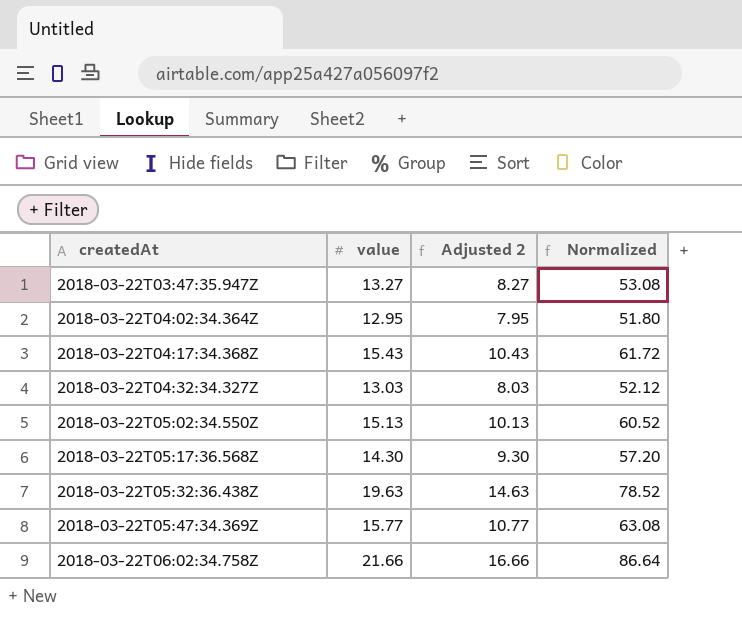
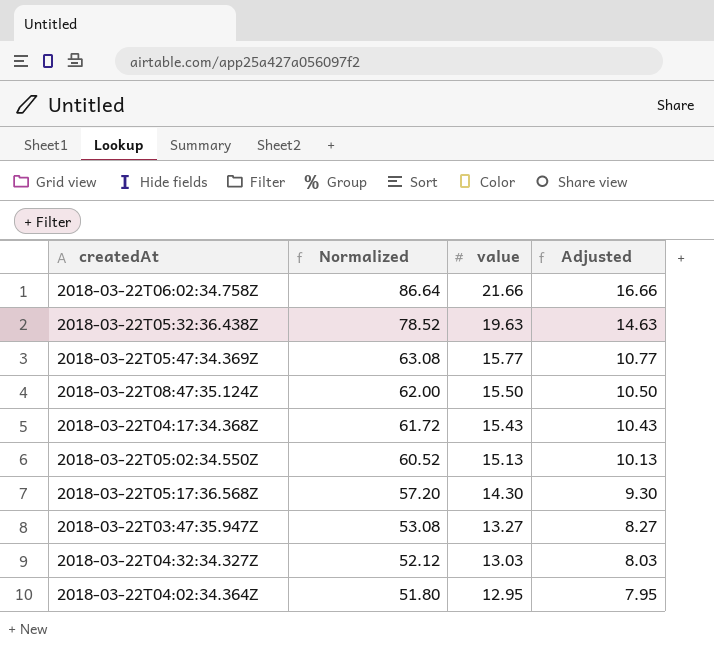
row order: createdAt ascending -> Normalized descending
column Normalized | position: 4 -> 2
column name: Adjusted 2 -> Adjusted
row 2018-03-22T08:47:35.124Z: none -> 62.00 | 15.50 | 10.50

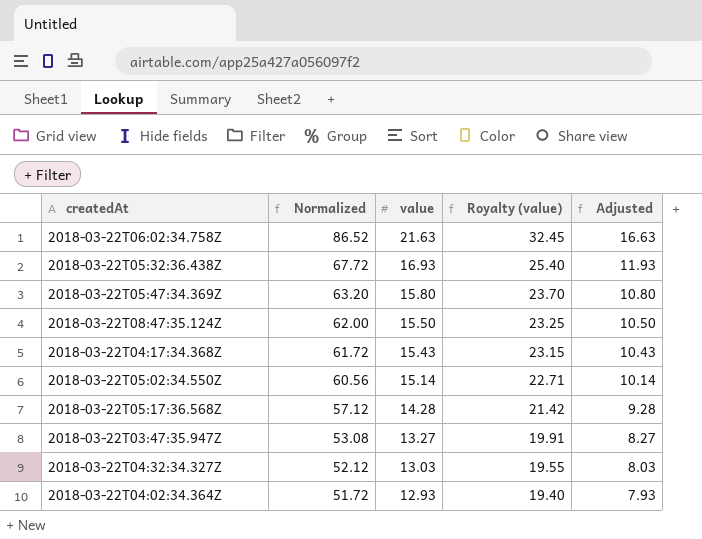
column Royalty (value) | formula: none -> [value] * 1.5
2018-03-22T06:02:34.758Z | Normalized: 86.64 -> 86.52
2018-03-22T06:02:34.758Z | value: 21.66 -> 21.63
2018-03-22T06:02:34.758Z | Adjusted: 16.66 -> 16.63
2018-03-22T05:32:36.438Z | Normalized: 78.52 -> 67.72
2018-03-22T05:32:36.438Z | value: 19.63 -> 16.93
2018-03-22T05:32:36.438Z | Adjusted: 14.63 -> 11.93
2018-03-22T05:47:34.369Z | Normalized: 63.08 -> 63.20
2018-03-22T05:47:34.369Z | value: 15.77 -> 15.80
2018-03-22T05:47:34.369Z | Adjusted: 10.77 -> 10.80
2018-03-22T05:02:34.550Z | Normalized: 60.52 -> 60.56
2018-03-22T05:02:34.550Z | value: 15.13 -> 15.14
2018-03-22T05:02:34.550Z | Adjusted: 10.13 -> 10.14
2018-03-22T05:17:36.568Z | Normalized: 57.20 -> 57.12
2018-03-22T05:17:36.568Z | value: 14.30 -> 14.28
2018-03-22T05:17:36.568Z | Adjusted: 9.30 -> 9.28
2018-03-22T04:02:34.364Z | Normalized: 51.80 -> 51.72
2018-03-22T04:02:34.364Z | value: 12.95 -> 12.93
2018-03-22T04:02:34.364Z | Adjusted: 7.95 -> 7.93

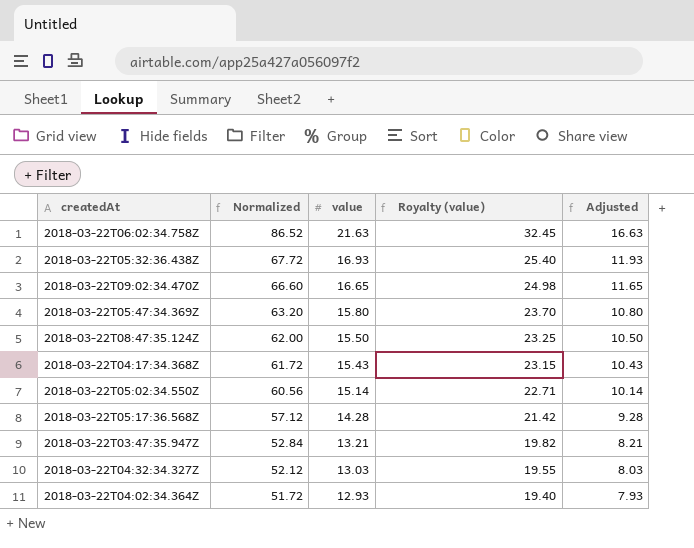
row 2018-03-22T09:02:34.470Z: none -> 66.60 | 16.65 | 24.98 | 11.65
2018-03-22T03:47:35.947Z | Normalized: 53.08 -> 52.84
2018-03-22T03:47:35.947Z | value: 13.27 -> 13.21
2018-03-22T03:47:35.947Z | Royalty (value): 19.91 -> 19.82
2018-03-22T03:47:35.947Z | Adjusted: 8.27 -> 8.21

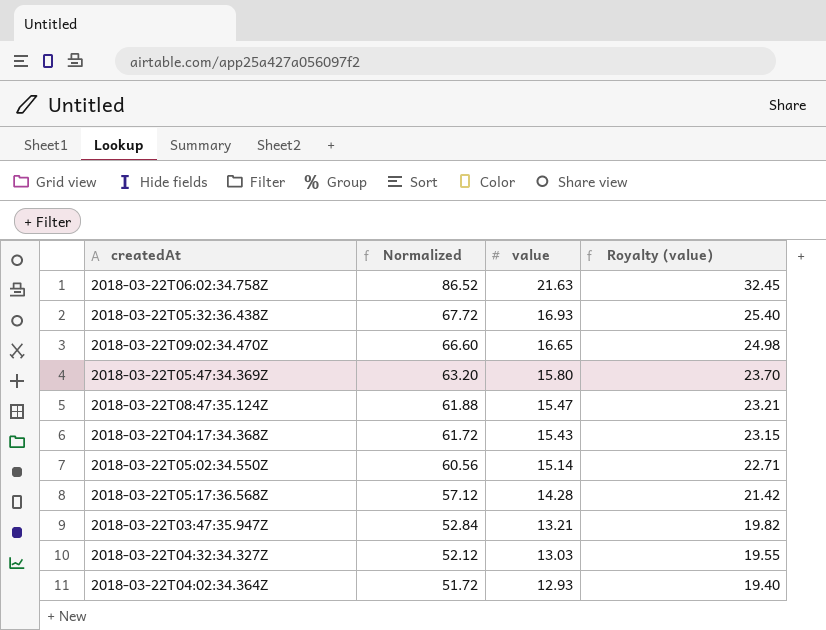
column Adjusted | formula: [value] - 5 -> none
2018-03-22T08:47:35.124Z | Normalized: 62.00 -> 61.88
2018-03-22T08:47:35.124Z | value: 15.50 -> 15.47
2018-03-22T08:47:35.124Z | Royalty (value): 23.25 -> 23.21

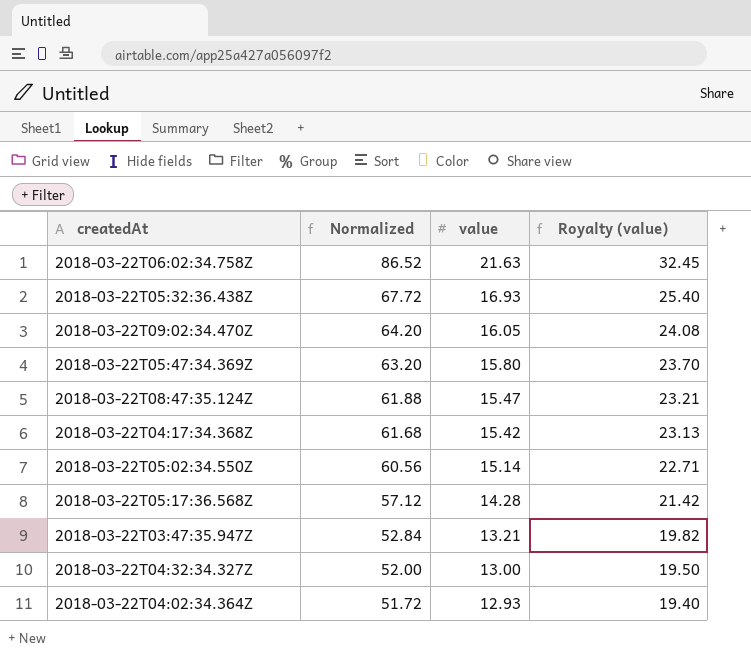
2018-03-22T09:02:34.470Z | Normalized: 66.60 -> 64.20
2018-03-22T09:02:34.470Z | value: 16.65 -> 16.05
2018-03-22T09:02:34.470Z | Royalty (value): 24.98 -> 24.08
2018-03-22T04:17:34.368Z | Normalized: 61.72 -> 61.68
2018-03-22T04:17:34.368Z | value: 15.43 -> 15.42
2018-03-22T04:17:34.368Z | Royalty (value): 23.15 -> 23.13
2018-03-22T04:32:34.327Z | Normalized: 52.12 -> 52.00
2018-03-22T04:32:34.327Z | value: 13.03 -> 13.00
2018-03-22T04:32:34.327Z | Royalty (value): 19.55 -> 19.50

